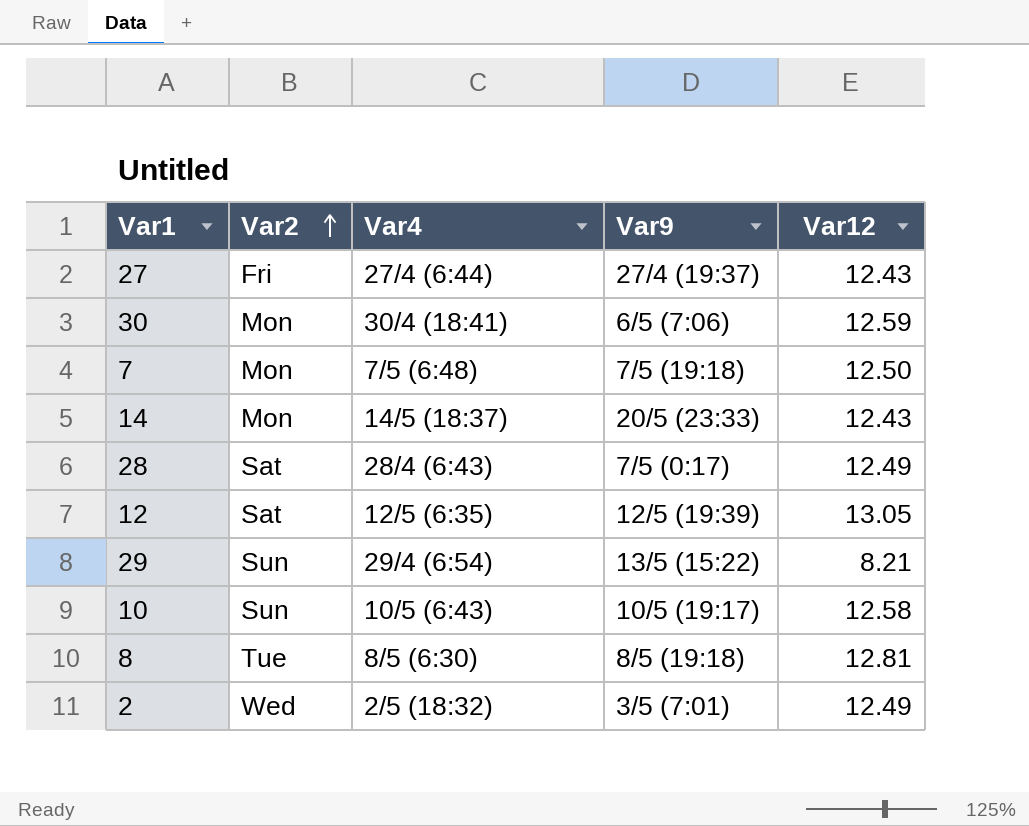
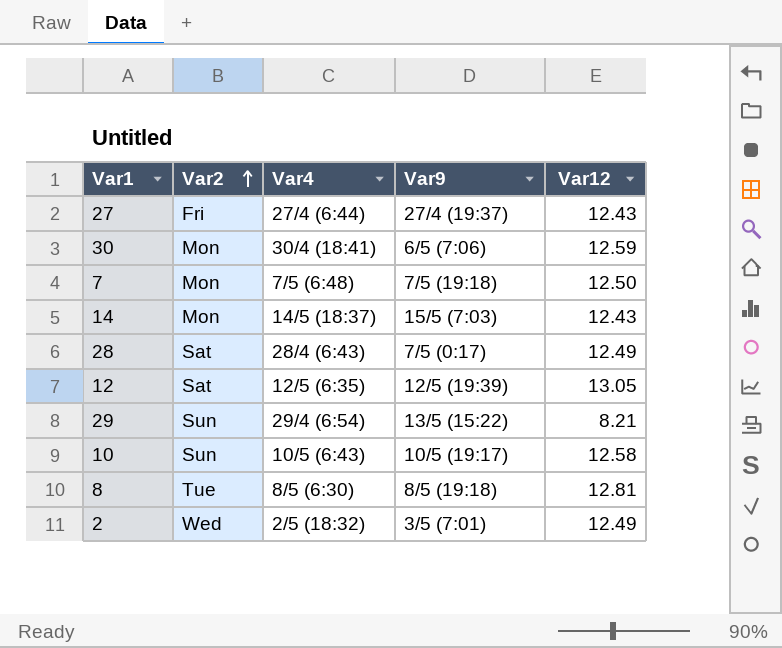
14 | Var9: 20/5 (23:33) -> 15/5 (7:03)

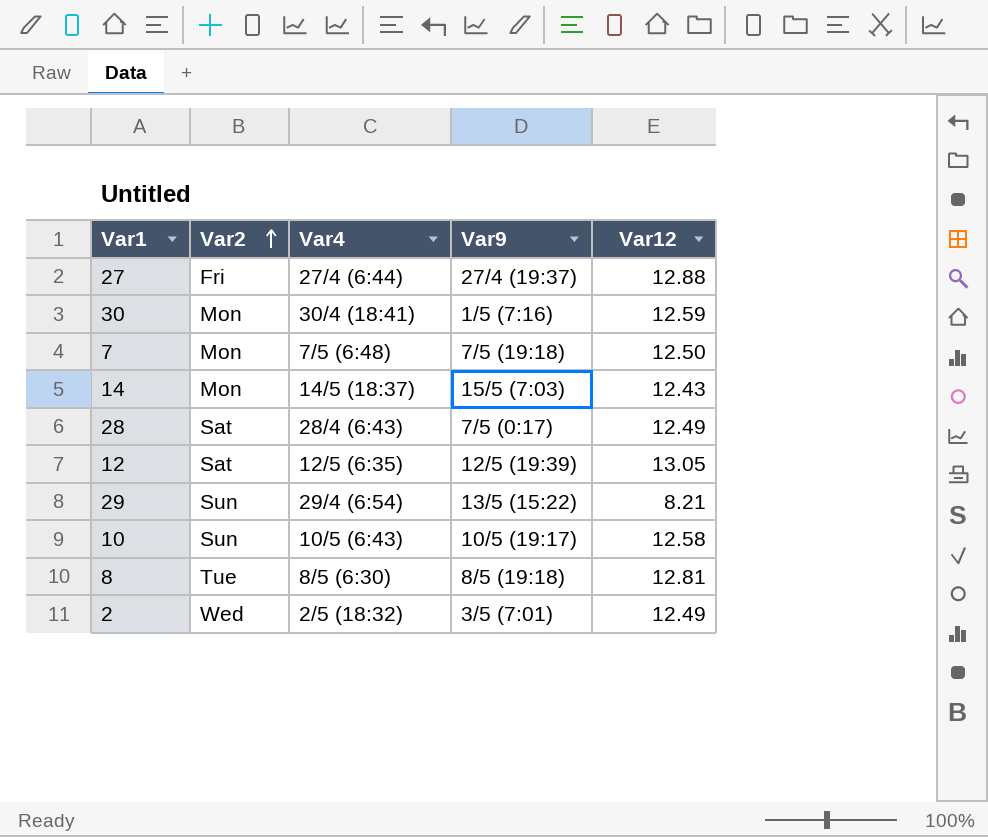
27 | Var12: 12.43 -> 12.88
30 | Var9: 6/5 (7:06) -> 1/5 (7:16)

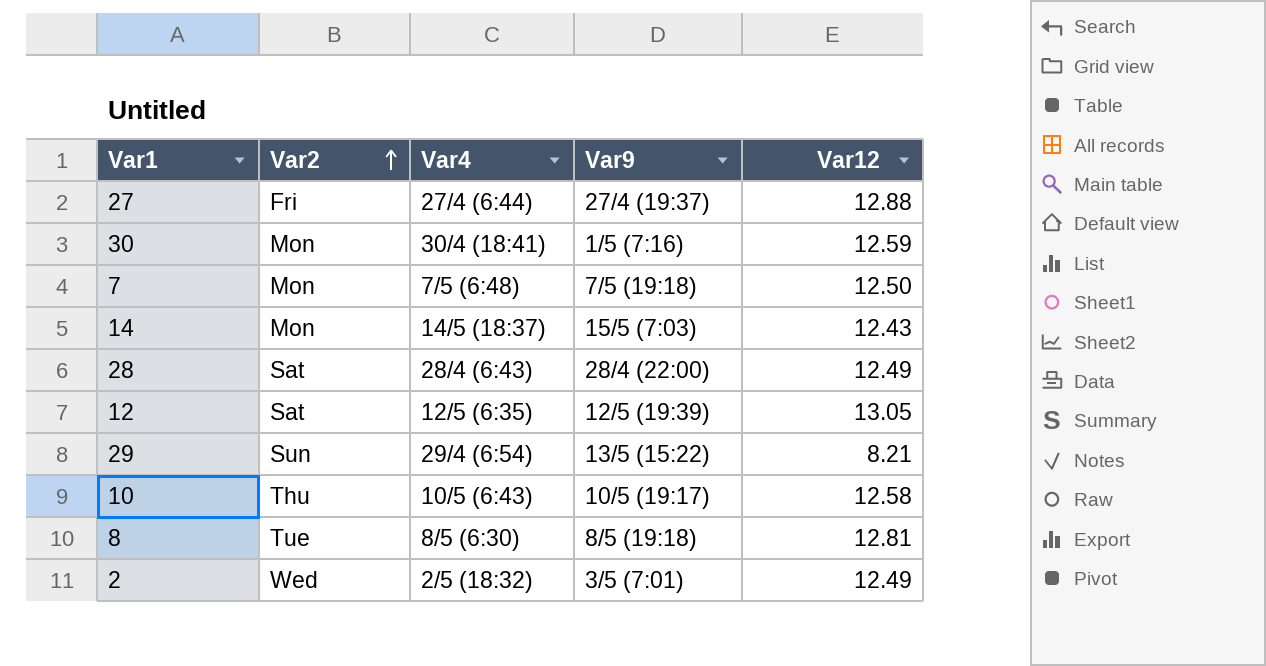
28 | Var9: 7/5 (0:17) -> 28/4 (22:00)
10 | Var2: Sun -> Thu

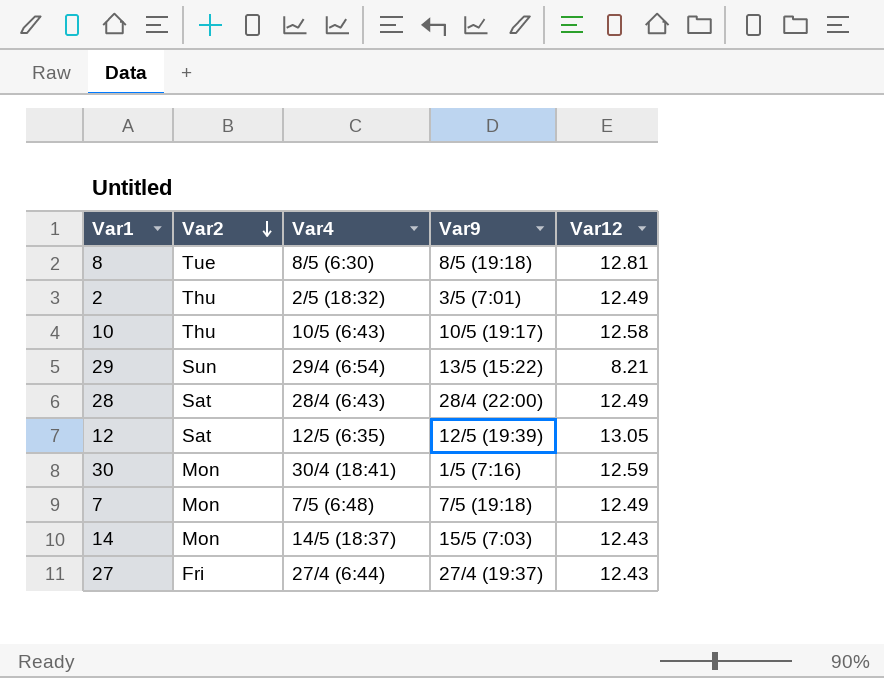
row order: Var2 ascending -> Var2 descending
2 | Var2: Wed -> Thu
7 | Var12: 12.50 -> 12.49
27 | Var12: 12.88 -> 12.43

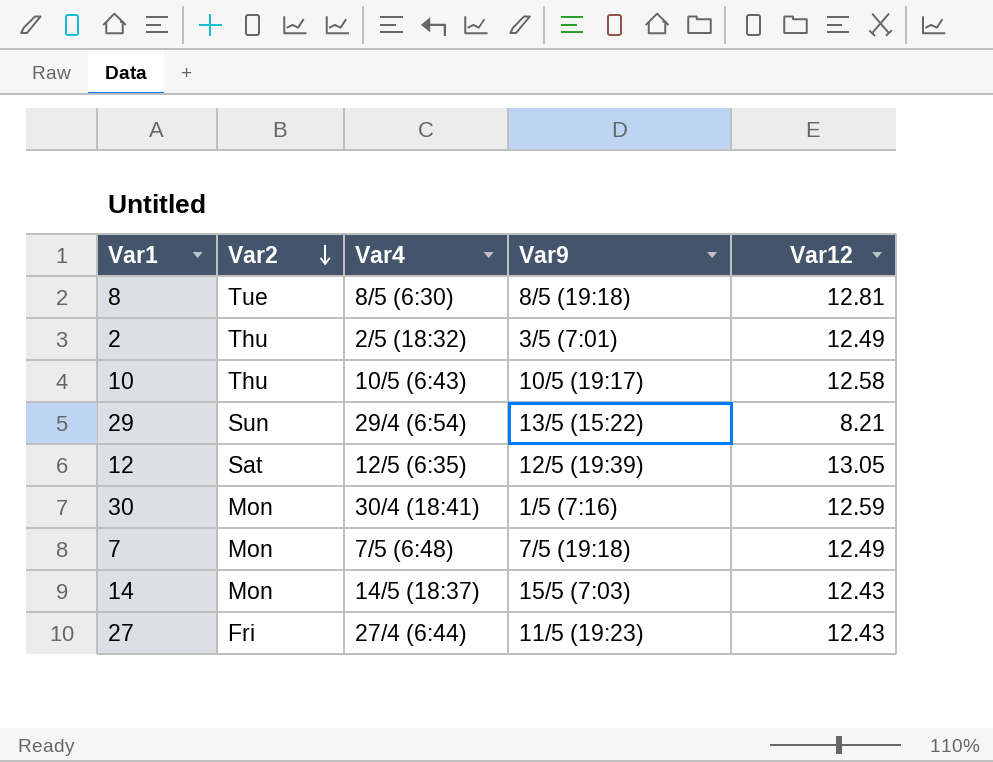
row 28: Sat | 28/4 (6:43) | 28/4 (22:00) | 12.49 -> none
27 | Var9: 27/4 (19:37) -> 11/5 (19:23)

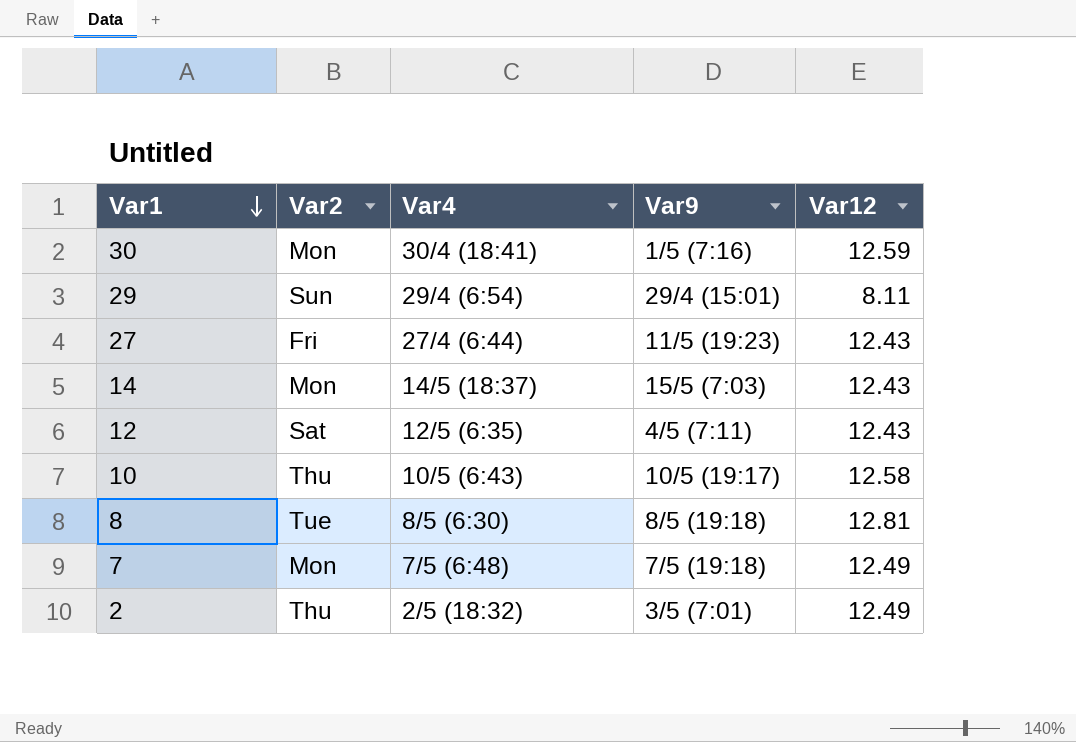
row order: Var2 descending -> Var1 descending
29 | Var9: 13/5 (15:22) -> 29/4 (15:01)
29 | Var12: 8.21 -> 8.11
12 | Var9: 12/5 (19:39) -> 4/5 (7:11)
12 | Var12: 13.05 -> 12.43

